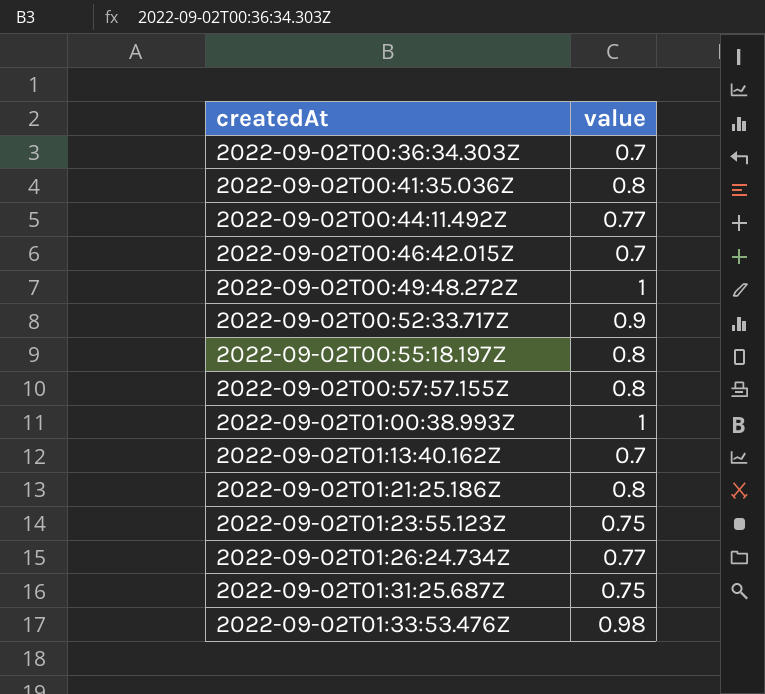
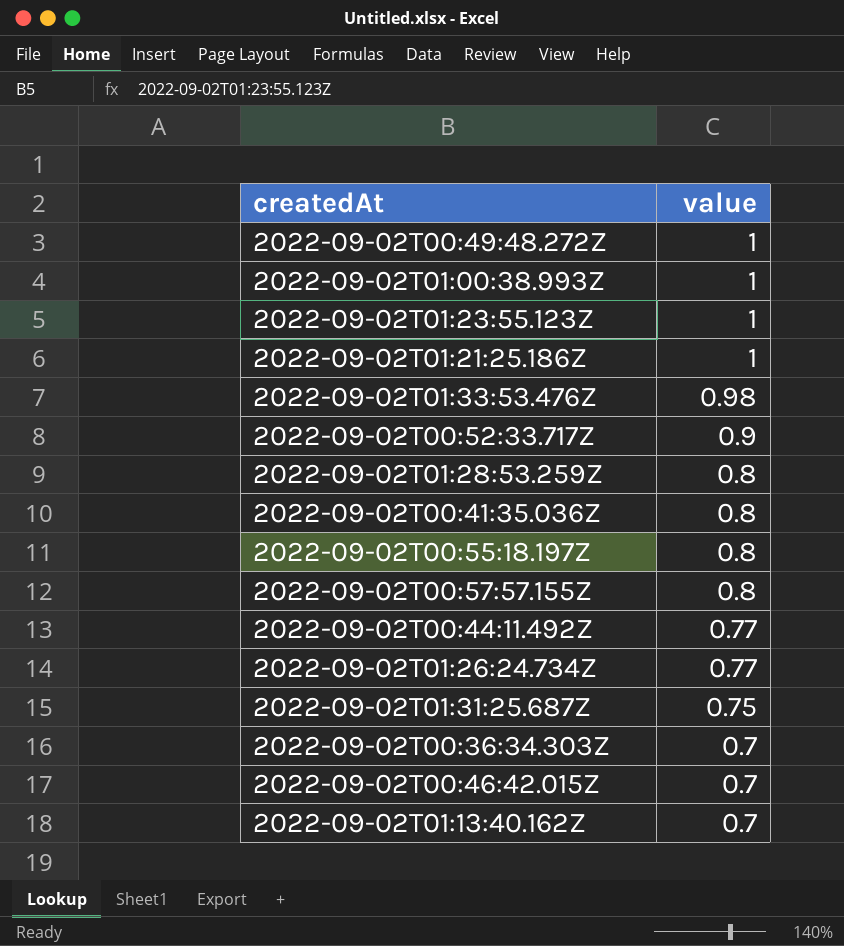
row order: createdAt ascending -> value descending
2022-09-02T01:23:55.123Z | value: 0.75 -> 1
2022-09-02T01:21:25.186Z | value: 0.8 -> 1
row 2022-09-02T01:28:53.259Z: none -> 0.8

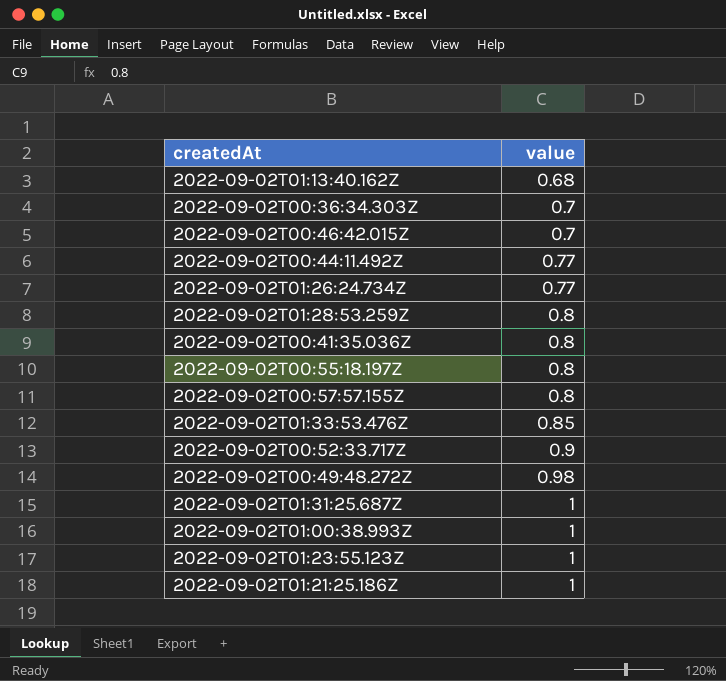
row order: value descending -> value ascending
2022-09-02T01:13:40.162Z | value: 0.7 -> 0.68
2022-09-02T01:33:53.476Z | value: 0.98 -> 0.85
2022-09-02T00:49:48.272Z | value: 1 -> 0.98
2022-09-02T01:31:25.687Z | value: 0.75 -> 1

